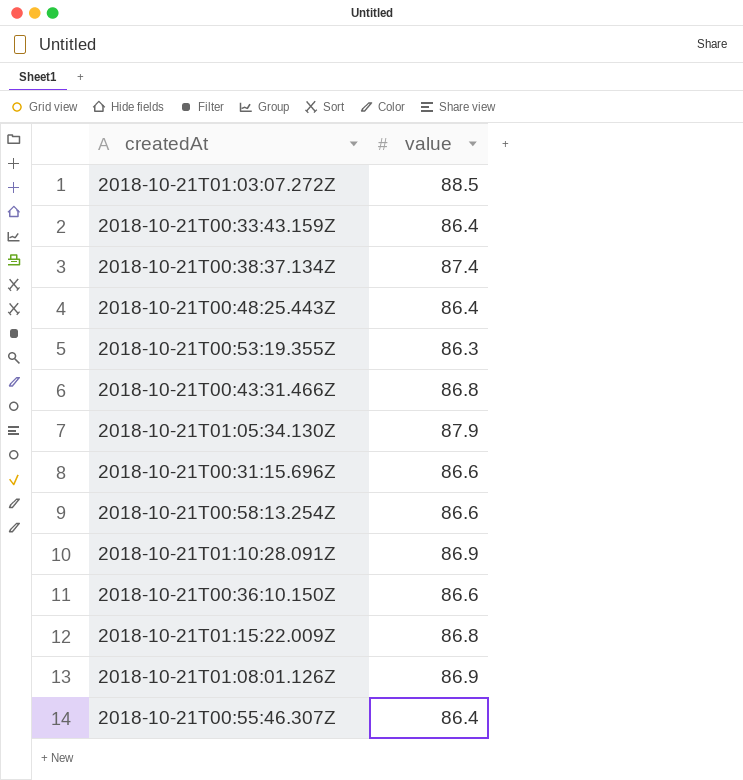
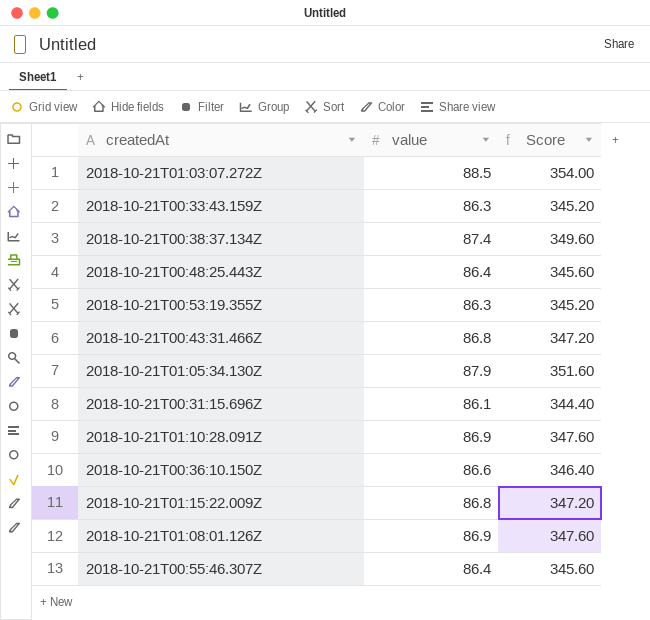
column Score | formula: none -> [value] * 4
row 2018-10-21T00:58:13.254Z: 86.6 -> none
2018-10-21T00:33:43.159Z | value: 86.4 -> 86.3
2018-10-21T00:31:15.696Z | value: 86.6 -> 86.1

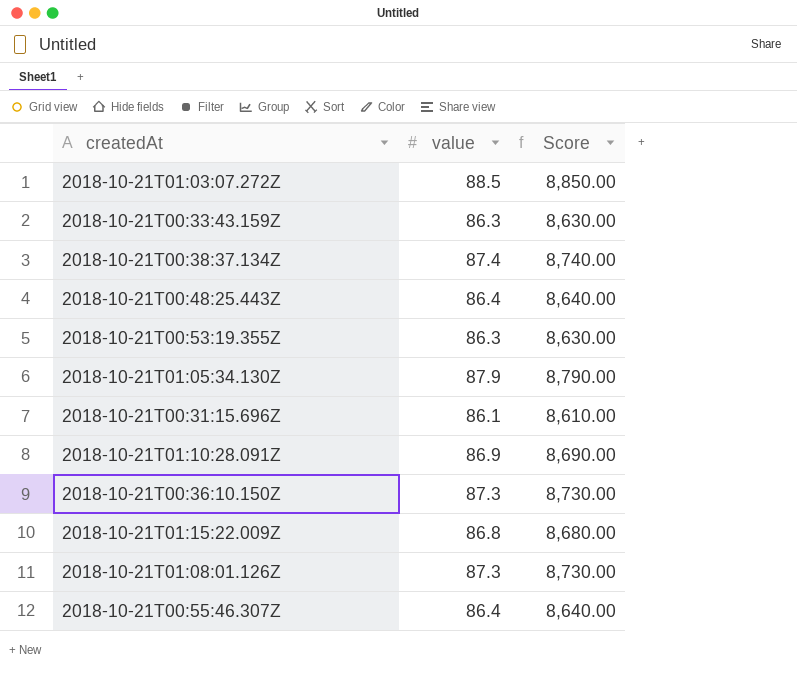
column Score | formula: [value] * 4 -> [value] * 100
row 2018-10-21T00:43:31.466Z: 86.8 | 347.20 -> none
2018-10-21T00:36:10.150Z | value: 86.6 -> 87.3
2018-10-21T01:08:01.126Z | value: 86.9 -> 87.3

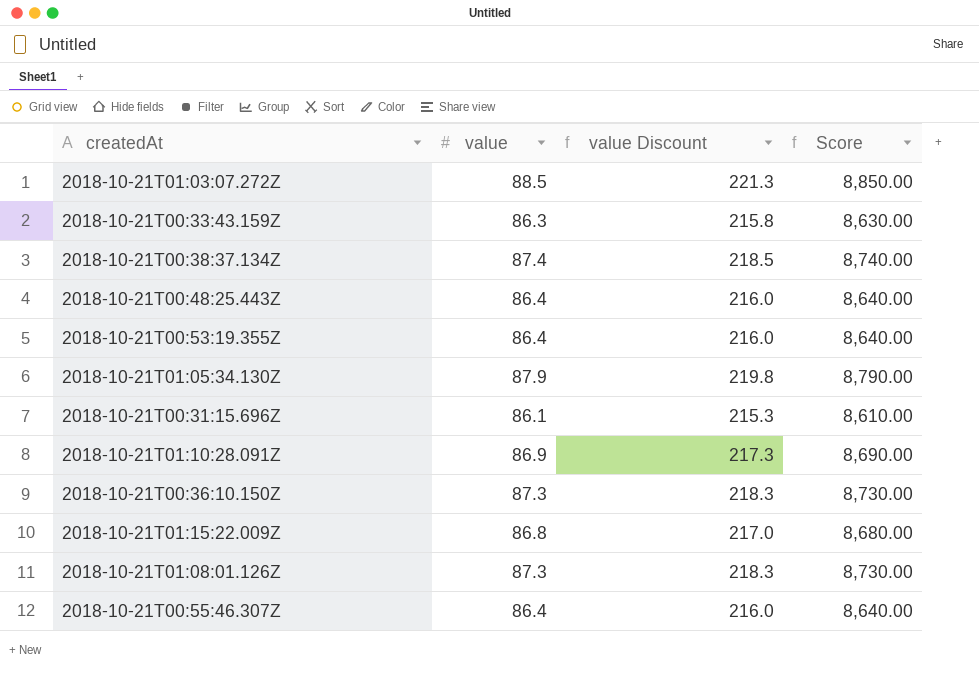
column value Discount | formula: none -> [value] * 2.5
2018-10-21T00:53:19.355Z | value: 86.3 -> 86.4
2018-10-21T00:53:19.355Z | Score: 8,630.00 -> 8,640.00

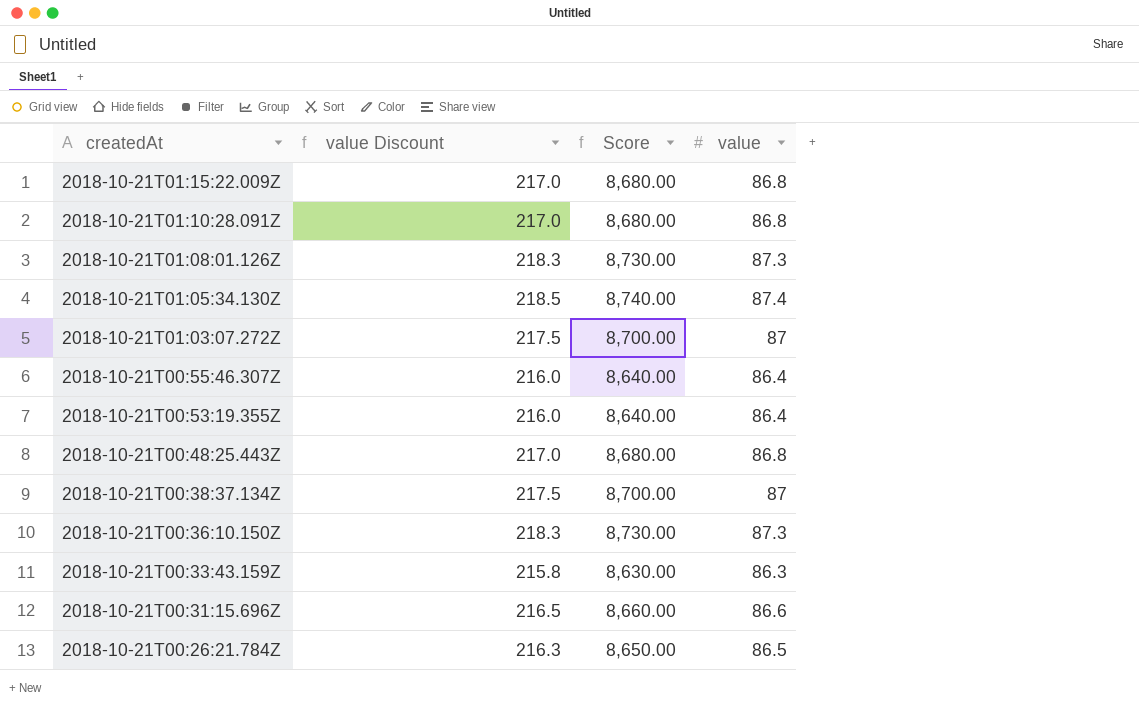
row order: none -> createdAt descending
column value | position: 2 -> 4
2018-10-21T01:10:28.091Z | value Discount: 217.3 -> 217.0
2018-10-21T01:10:28.091Z | Score: 8,690.00 -> 8,680.00
2018-10-21T01:10:28.091Z | value: 86.9 -> 86.8
2018-10-21T01:05:34.130Z | value Discount: 219.8 -> 218.5
2018-10-21T01:05:34.130Z | Score: 8,790.00 -> 8,740.00
2018-10-21T01:05:34.130Z | value: 87.9 -> 87.4
2018-10-21T01:03:07.272Z | value Discount: 221.3 -> 217.5
2018-10-21T01:03:07.272Z | Score: 8,850.00 -> 8,700.00
2018-10-21T01:03:07.272Z | value: 88.5 -> 87
2018-10-21T00:48:25.443Z | value Discount: 216.0 -> 217.0
2018-10-21T00:48:25.443Z | Score: 8,640.00 -> 8,680.00
2018-10-21T00:48:25.443Z | value: 86.4 -> 86.8
2018-10-21T00:38:37.134Z | value Discount: 218.5 -> 217.5
2018-10-21T00:38:37.134Z | Score: 8,740.00 -> 8,700.00
2018-10-21T00:38:37.134Z | value: 87.4 -> 87
2018-10-21T00:31:15.696Z | value Discount: 215.3 -> 216.5
2018-10-21T00:31:15.696Z | Score: 8,610.00 -> 8,660.00
2018-10-21T00:31:15.696Z | value: 86.1 -> 86.6
row 2018-10-21T00:26:21.784Z: none -> 216.3 | 8,650.00 | 86.5

